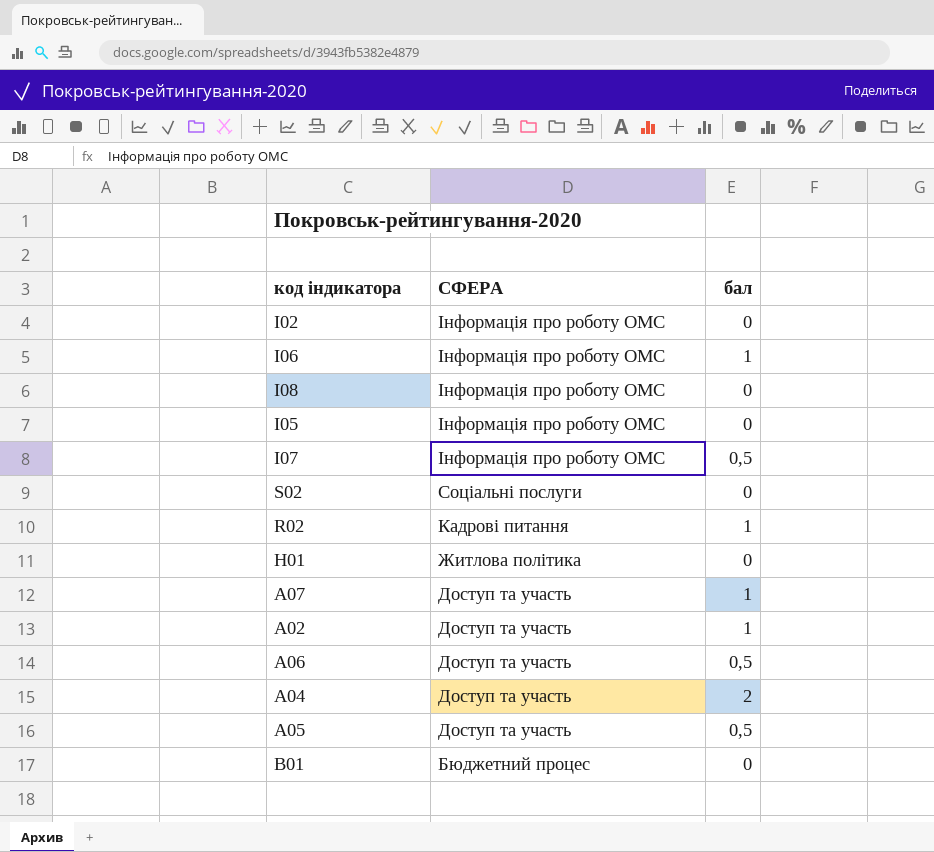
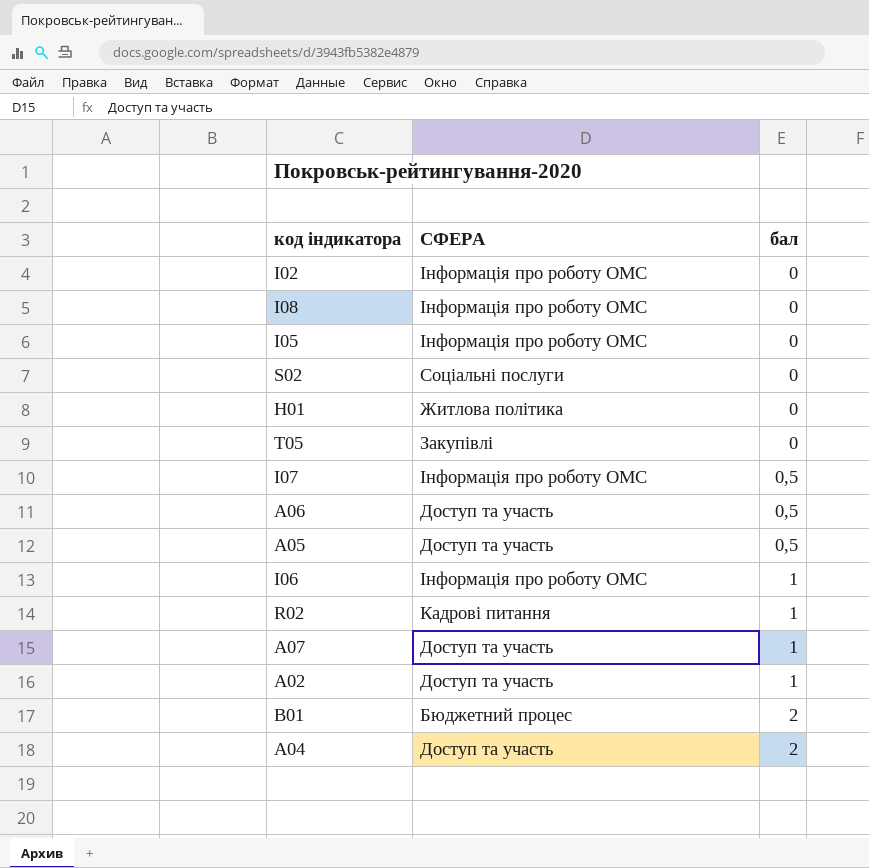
row order: СФЕРА descending -> бал ascending
row T05: none -> Закупівлі | 0
B01 | бал: 0 -> 2

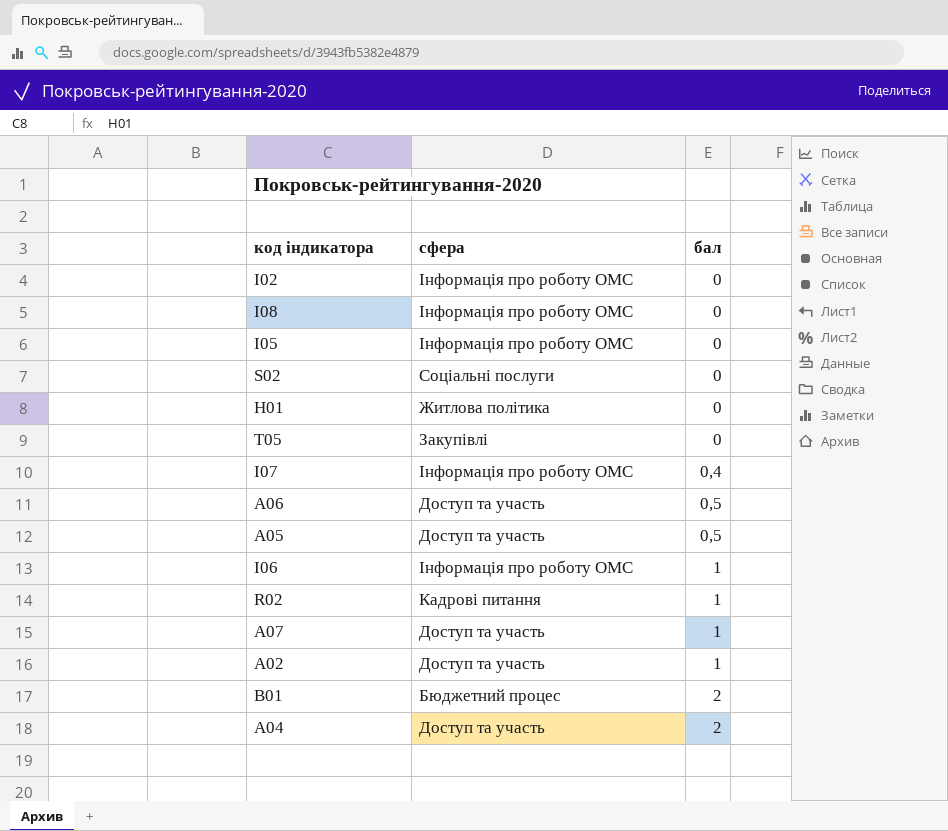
column name: СФЕРА -> сфера
I07 | бал: 0,5 -> 0,4

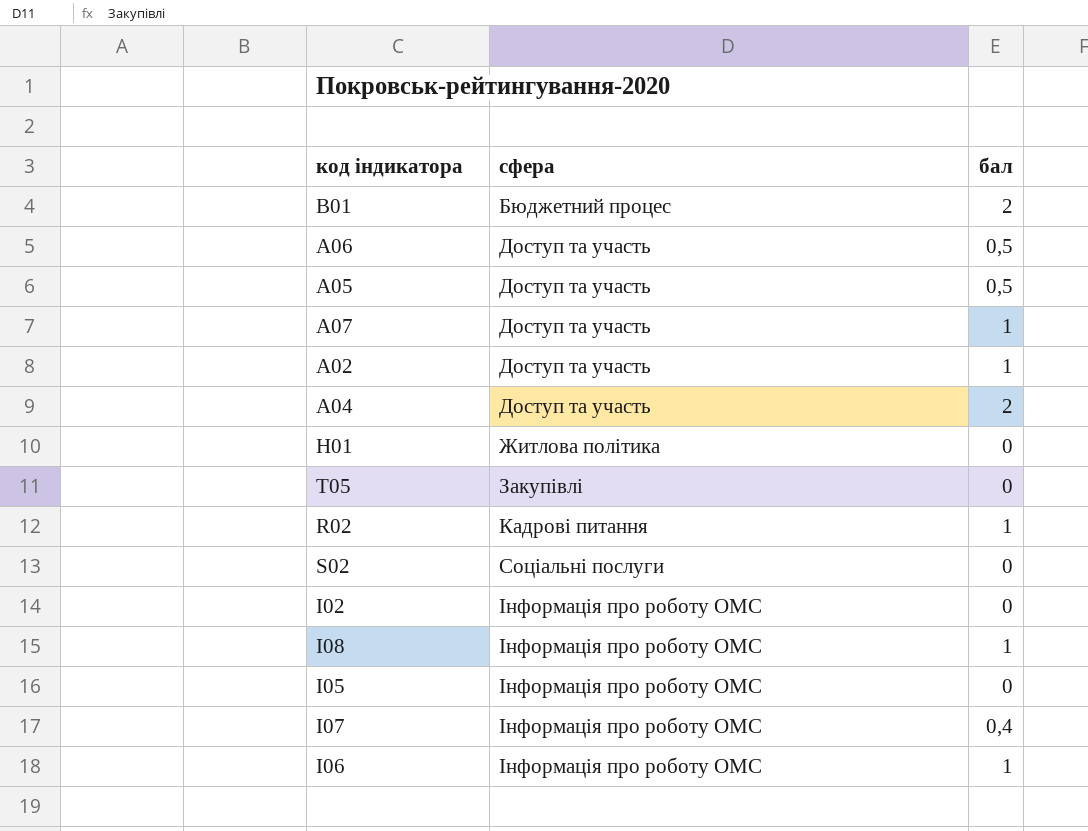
row order: бал ascending -> сфера ascending
I08 | бал: 0 -> 1

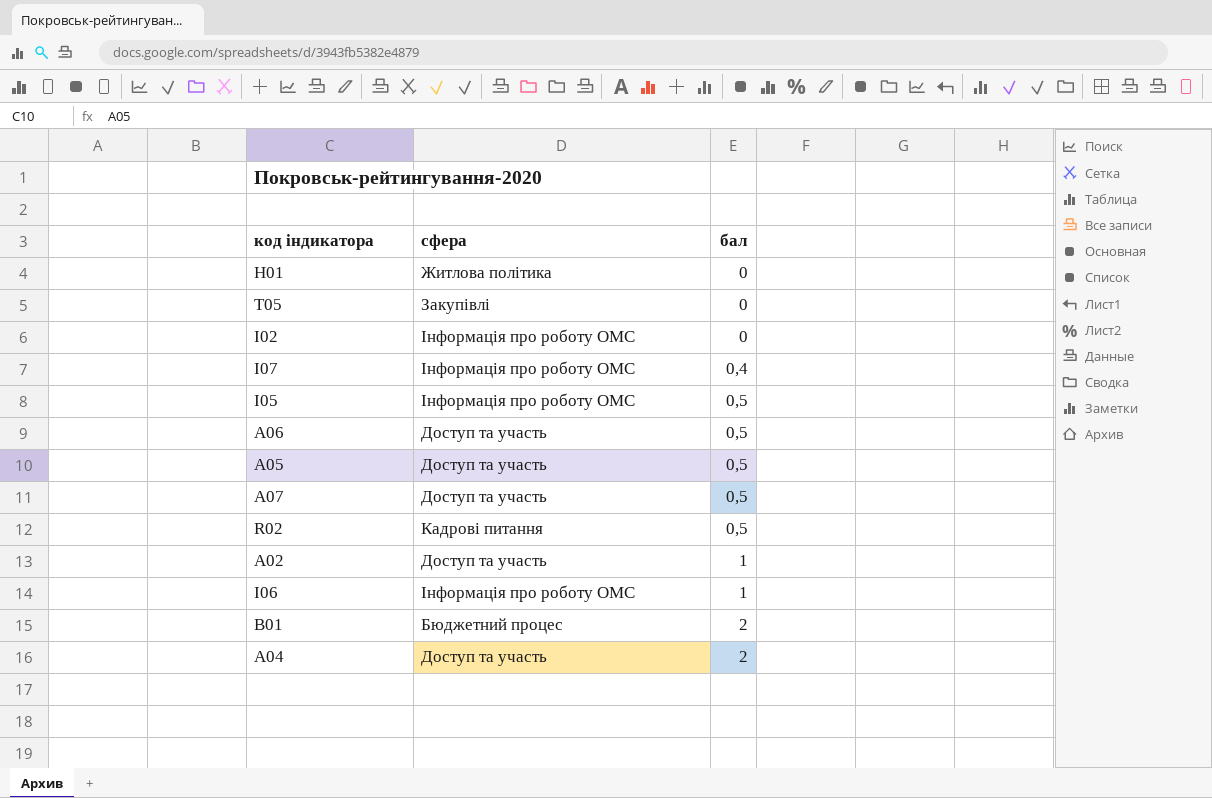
row order: сфера ascending -> бал ascending
row S02: Соціальні послуги | 0 -> none
row I08: Інформація про роботу ОМС | 1 -> none
I05 | бал: 0 -> 0,5
A07 | бал: 1 -> 0,5
R02 | бал: 1 -> 0,5

